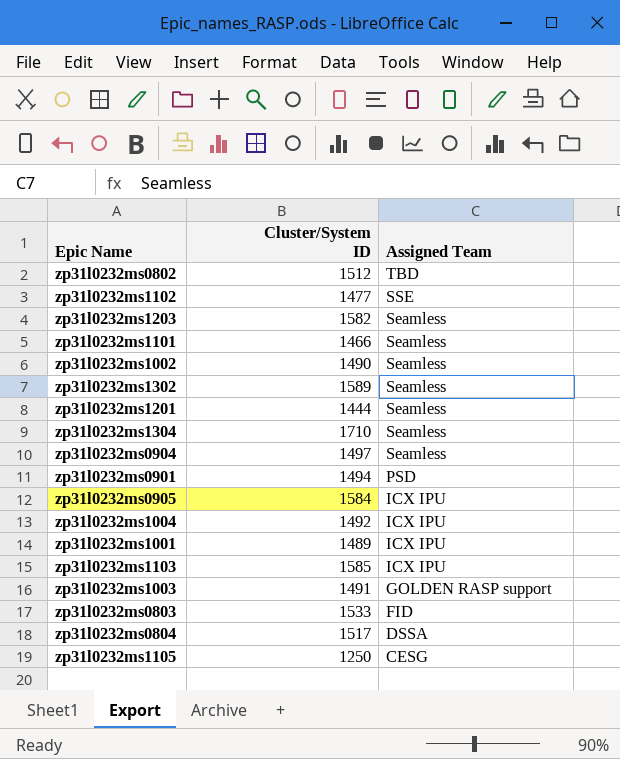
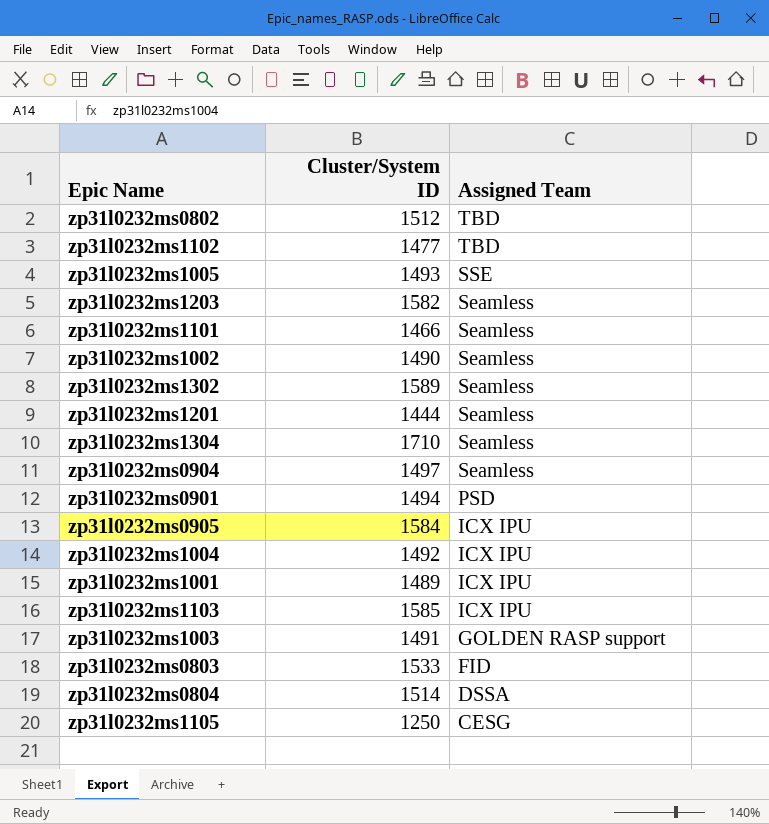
zp31l0232ms1102 | Assigned Team: SSE -> TBD
row zp31l0232ms1005: none -> 1493 | SSE
zp31l0232ms0804 | Cluster/System ID: 1517 -> 1514

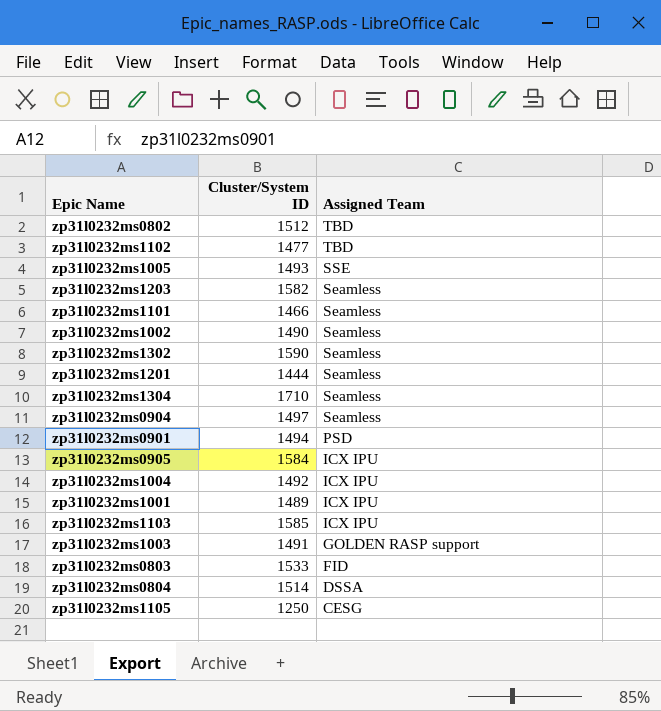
zp31l0232ms1302 | Cluster/System ID: 1589 -> 1590

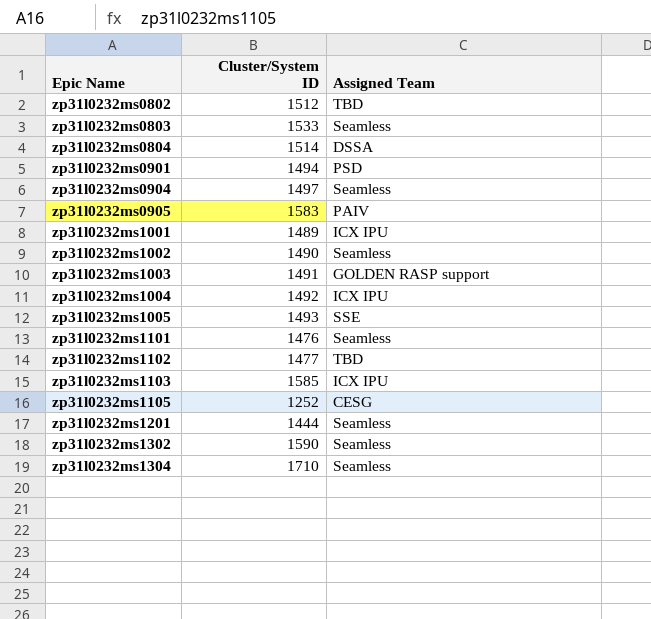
row order: Assigned Team descending -> Epic Name ascending
row zp31l0232ms1203: 1582 | Seamless -> none
zp31l0232ms0803 | Assigned Team: FID -> Seamless
zp31l0232ms0905 | Cluster/System ID: 1584 -> 1583
zp31l0232ms0905 | Assigned Team: ICX IPU -> PAIV
zp31l0232ms1101 | Cluster/System ID: 1466 -> 1476
zp31l0232ms1105 | Cluster/System ID: 1250 -> 1252

